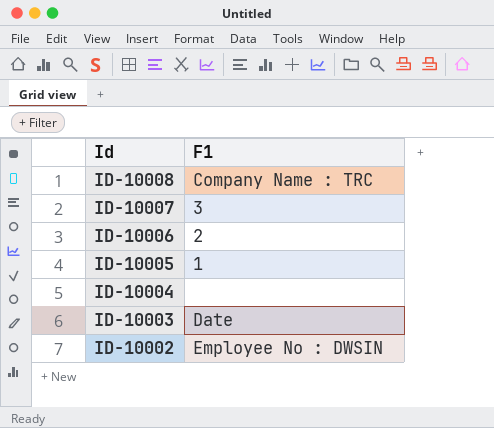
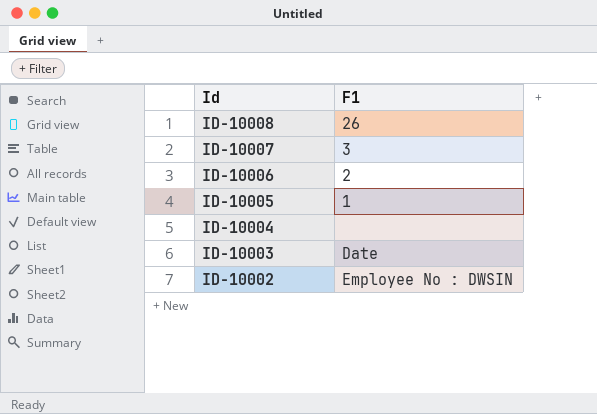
ID-10008 | F1: Company Name : TRC -> 26

